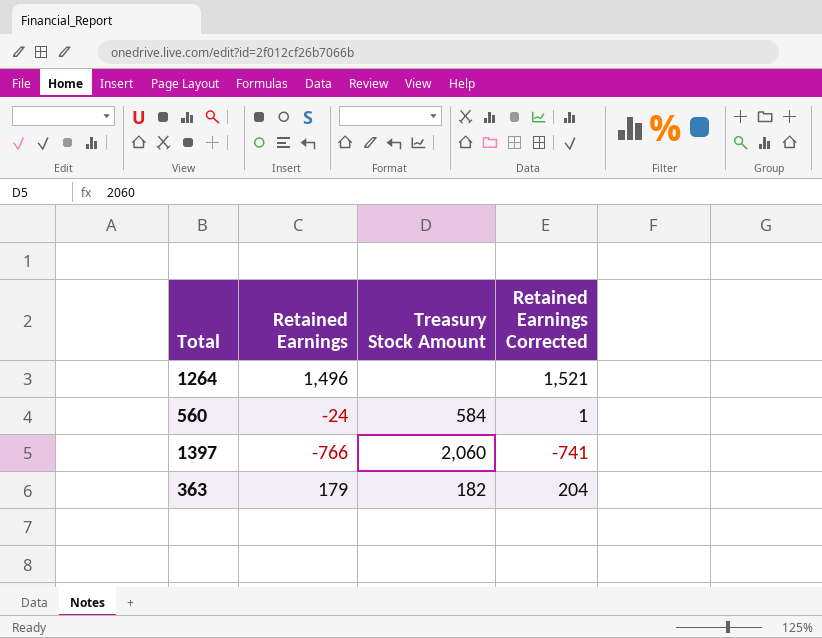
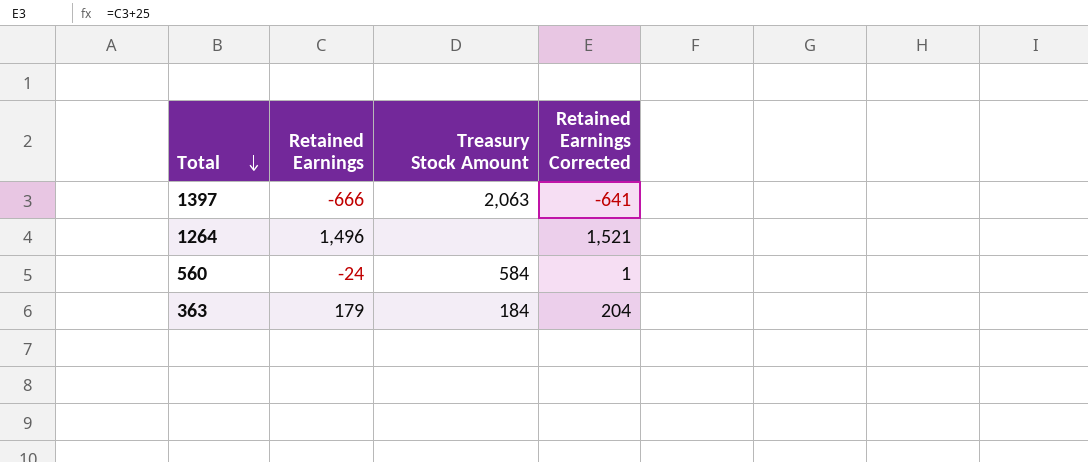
row order: none -> Total descending
1397 | Retained Earnings: -766 -> -666
1397 | Treasury Stock Amount: 2,060 -> 2,063
1397 | Retained Earnings Corrected: -741 -> -641
363 | Treasury Stock Amount: 182 -> 184

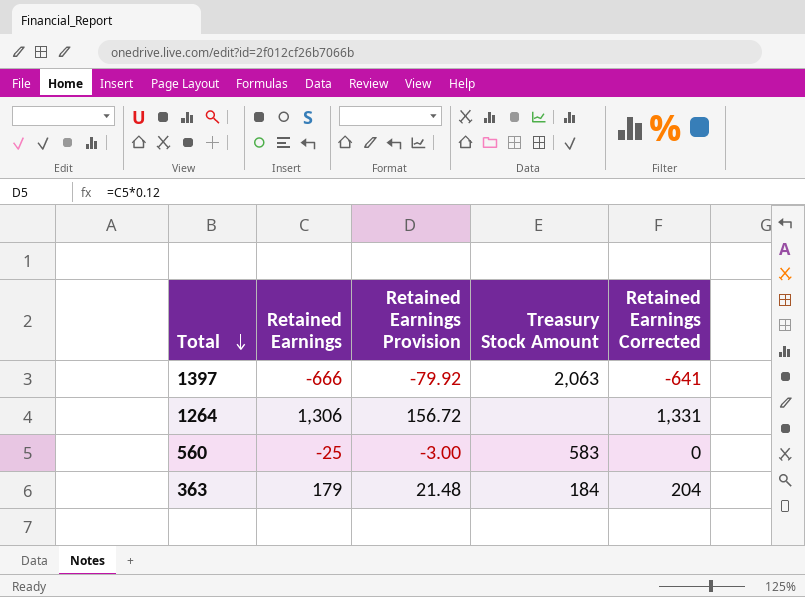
column Retained Earnings Provision | formula: none -> [Retained Earnings] * 0.12
1264 | Retained Earnings: 1,496 -> 1,306
1264 | Retained Earnings Corrected: 1,521 -> 1,331
560 | Retained Earnings: -24 -> -25
560 | Treasury Stock Amount: 584 -> 583
560 | Retained Earnings Corrected: 1 -> 0

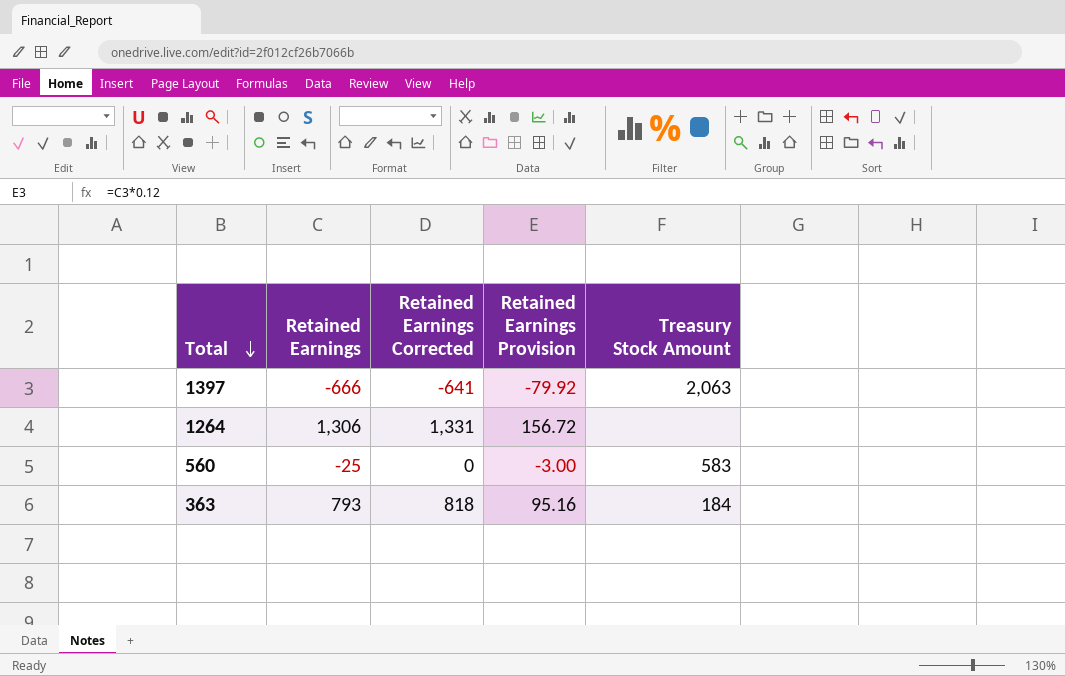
column Retained Earnings Corrected | position: 5 -> 3
363 | Retained Earnings: 179 -> 793
363 | Retained Earnings Corrected: 204 -> 818
363 | Retained Earnings Provision: 21.48 -> 95.16

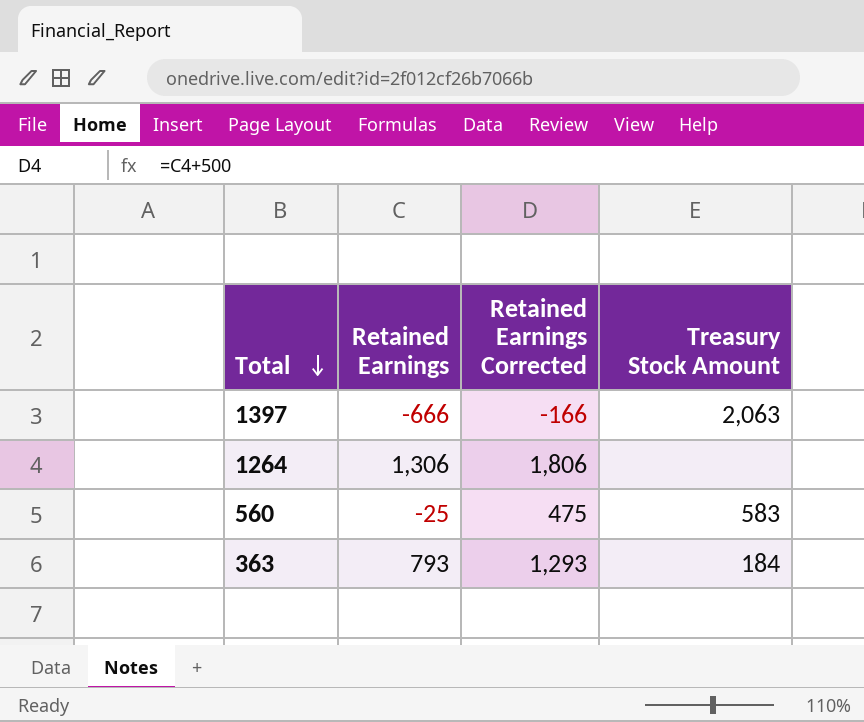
column Retained Earnings Provision | formula: [Retained Earnings] * 0.12 -> none
column Retained Earnings Corrected | formula: [Retained Earnings] + 25 -> [Retained Earnings] + 500

